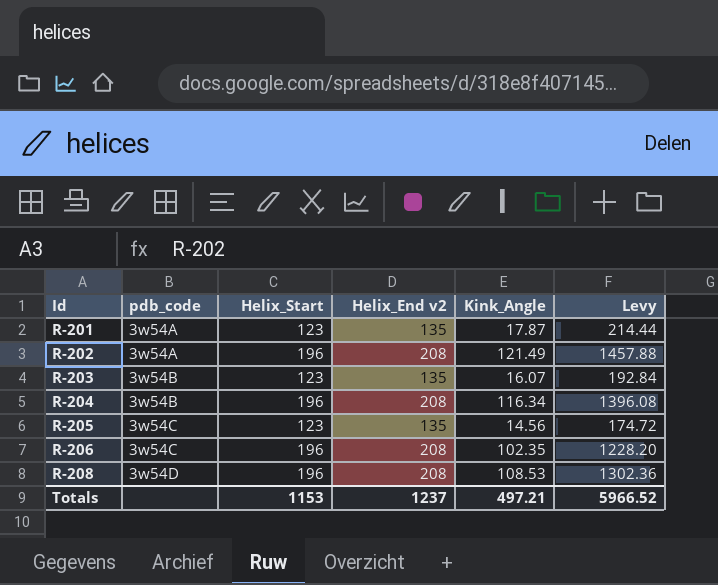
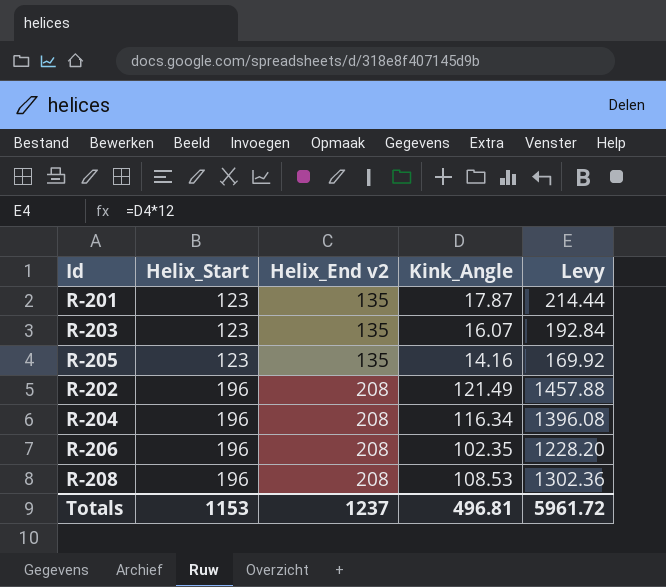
row order: Id ascending -> Helix_Start ascending
column pdb_code | position: 2 -> none
R-205 | Kink_Angle: 14.56 -> 14.16
R-205 | Levy: 174.72 -> 169.92
Totals | Kink_Angle: 497.21 -> 496.81
Totals | Levy: 5966.52 -> 5961.72

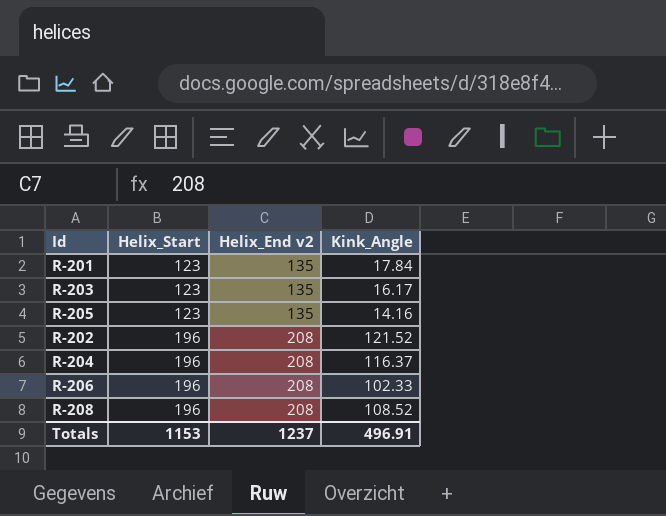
column Levy | formula: [Kink_Angle] * 12 -> none
R-201 | Kink_Angle: 17.87 -> 17.84
R-203 | Kink_Angle: 16.07 -> 16.17
R-202 | Kink_Angle: 121.49 -> 121.52
R-204 | Kink_Angle: 116.34 -> 116.37
R-206 | Kink_Angle: 102.35 -> 102.33
R-208 | Kink_Angle: 108.53 -> 108.52
Totals | Kink_Angle: 496.81 -> 496.91

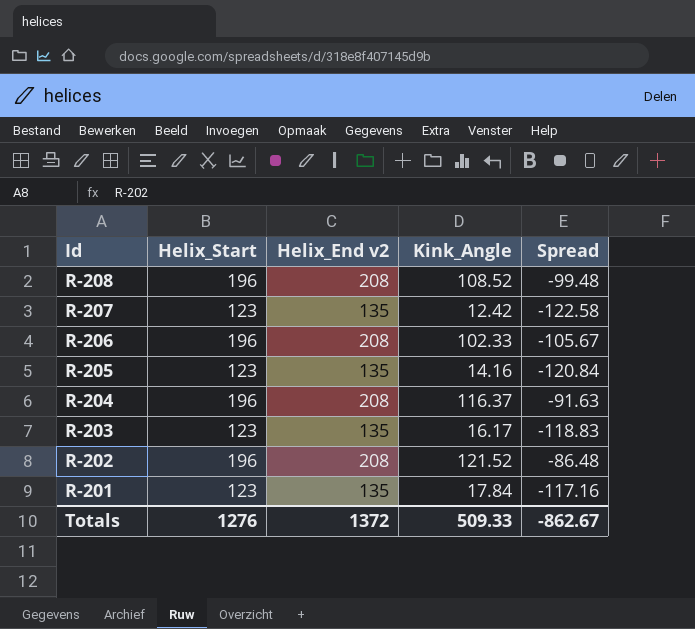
row order: Helix_Start ascending -> Id descending
column Spread | formula: none -> [Kink_Angle] - [Helix_End v2]
row R-207: none -> 123 | 135 | 12.42 | -122.58
Totals | Helix_Start: 1153 -> 1276
Totals | Helix_End v2: 1237 -> 1372
Totals | Kink_Angle: 496.91 -> 509.33

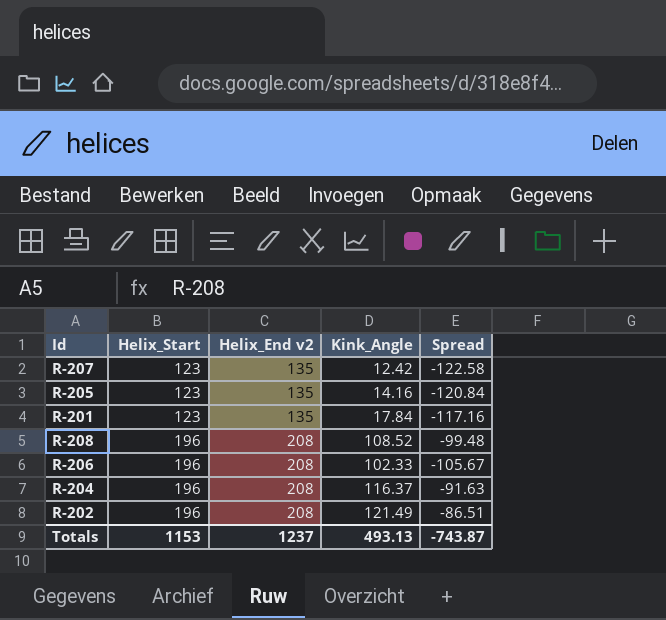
row order: Id descending -> Helix_Start ascending
row R-203: 123 | 135 | 16.17 | -118.83 -> none
R-202 | Kink_Angle: 121.52 -> 121.49
R-202 | Spread: -86.48 -> -86.51
Totals | Helix_Start: 1276 -> 1153
Totals | Helix_End v2: 1372 -> 1237
Totals | Kink_Angle: 509.33 -> 493.13
Totals | Spread: -862.67 -> -743.87

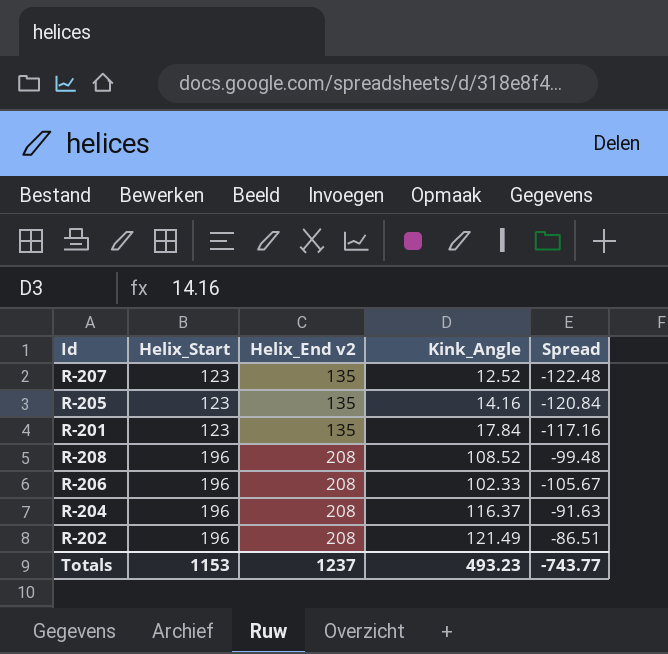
R-207 | Kink_Angle: 12.42 -> 12.52
R-207 | Spread: -122.58 -> -122.48
Totals | Kink_Angle: 493.13 -> 493.23
Totals | Spread: -743.87 -> -743.77

